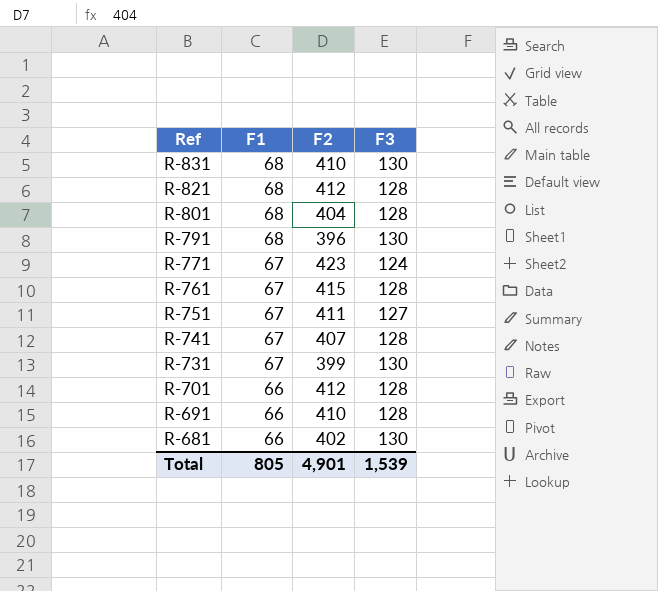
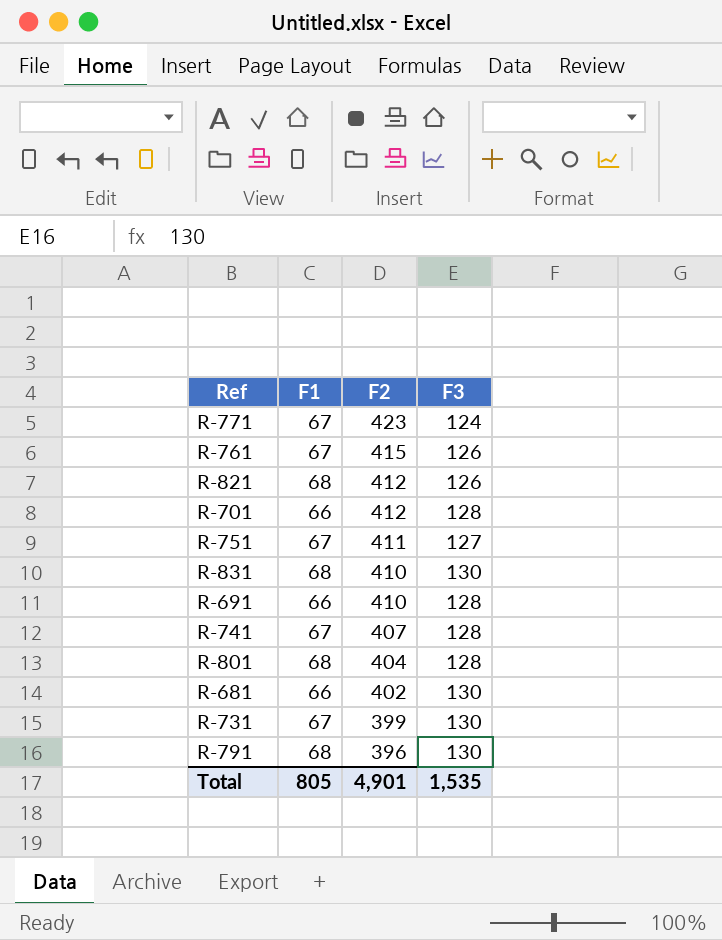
row order: Ref descending -> F2 descending
R-761 | F3: 128 -> 126
R-821 | F3: 128 -> 126
Total | F3: 1,539 -> 1,535

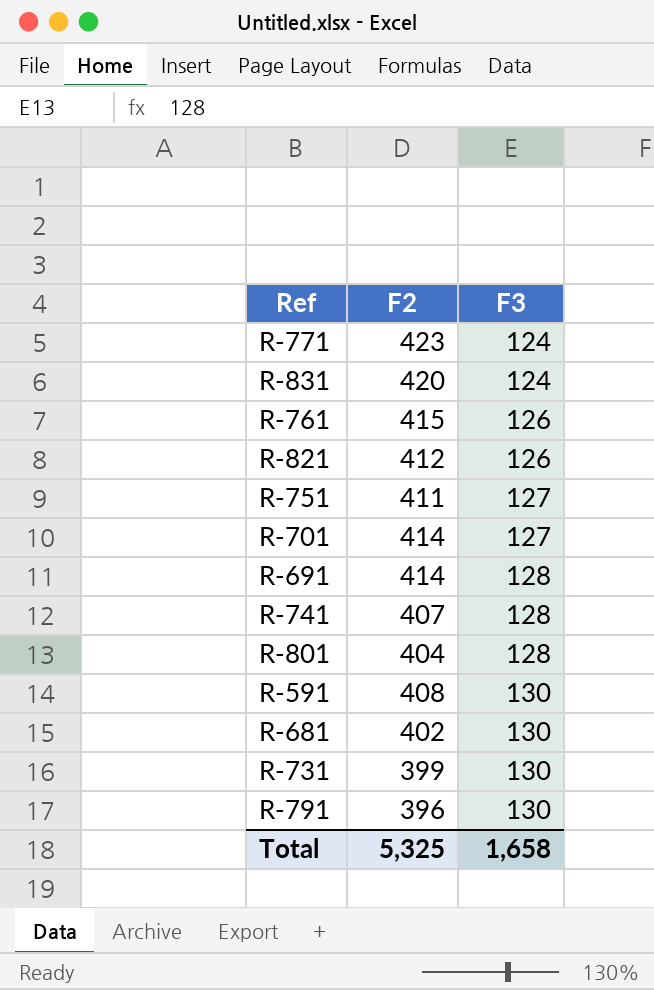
row order: F2 descending -> F3 ascending
column F1 | position: 2 -> none
R-831 | F2: 410 -> 420
R-831 | F3: 130 -> 124
R-701 | F2: 412 -> 414
R-701 | F3: 128 -> 127
R-691 | F2: 410 -> 414
row R-591: none -> 408 | 130
Total | F2: 4,901 -> 5,325
Total | F3: 1,535 -> 1,658

